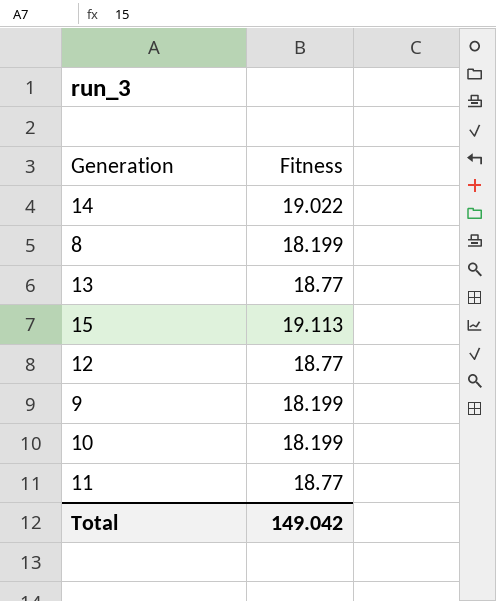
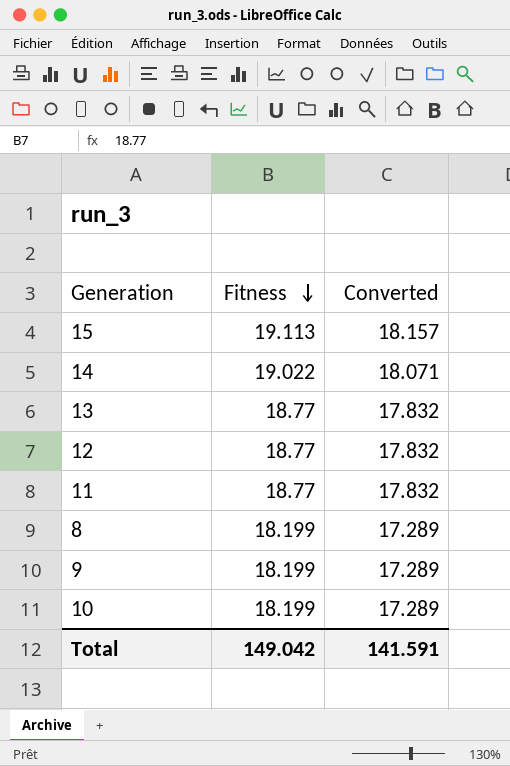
row order: none -> Fitness descending
column Converted | formula: none -> [Fitness] * 0.95

